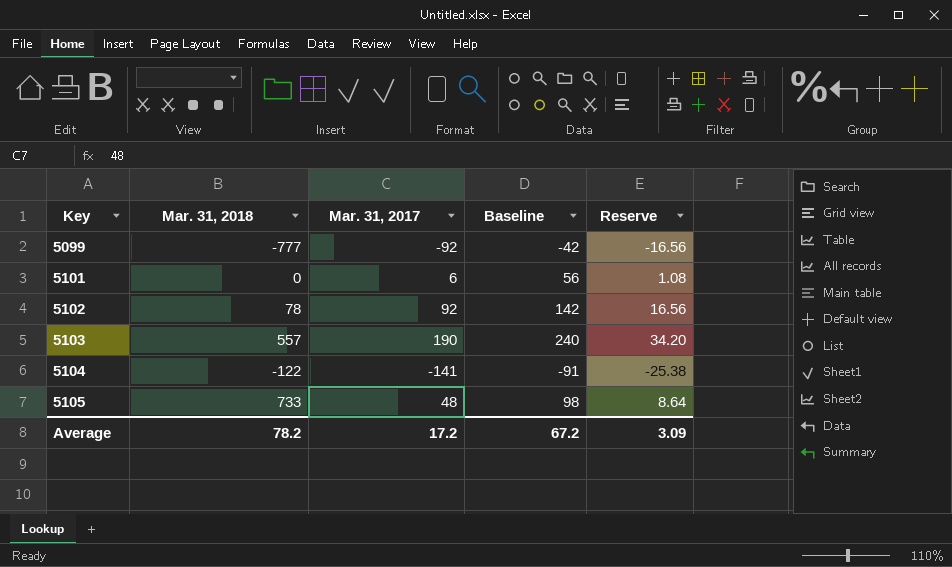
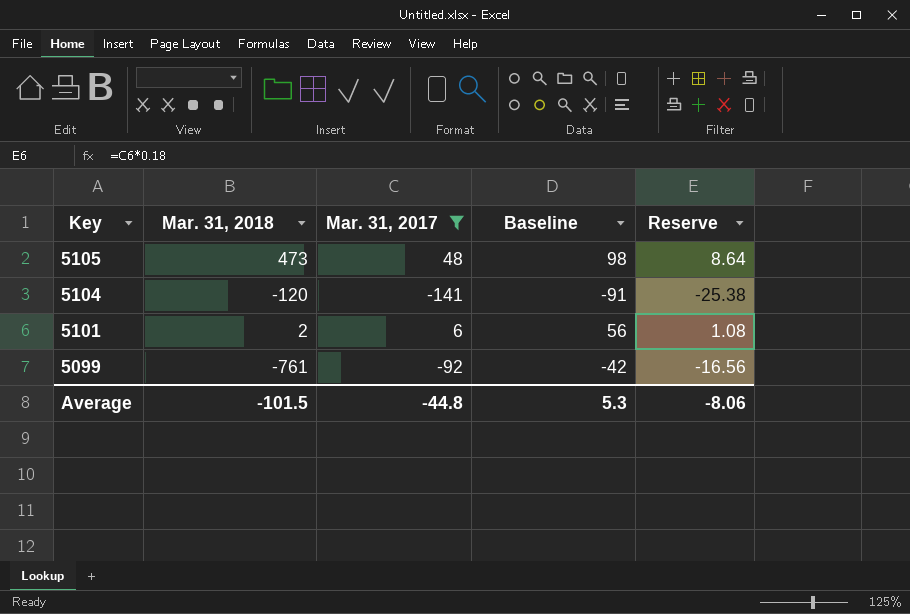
filter: none -> Mar. 31, 2017 <= 48
row order: Key ascending -> Key descending
5105 | Mar. 31, 2018: 733 -> 473
5104 | Mar. 31, 2018: -122 -> -120
5101 | Mar. 31, 2018: 0 -> 2
5099 | Mar. 31, 2018: -777 -> -761
Average | Mar. 31, 2018: 78.2 -> -101.5
Average | Mar. 31, 2017: 17.2 -> -44.8
Average | Baseline: 67.2 -> 5.3
Average | Reserve: 3.09 -> -8.06

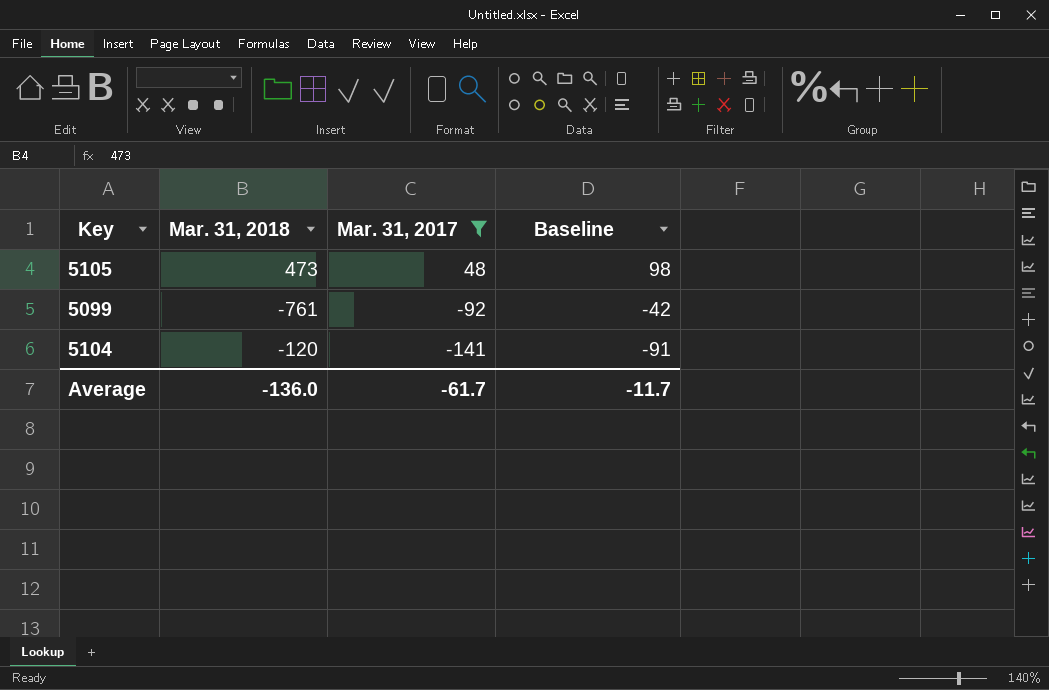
row order: Key descending -> Mar. 31, 2017 descending
column Reserve | formula: [Mar. 31, 2017] * 0.18 -> none
row 5101: 2 | 6 | 56 | 1.08 -> none
Average | Mar. 31, 2018: -101.5 -> -136.0
Average | Mar. 31, 2017: -44.8 -> -61.7
Average | Baseline: 5.3 -> -11.7

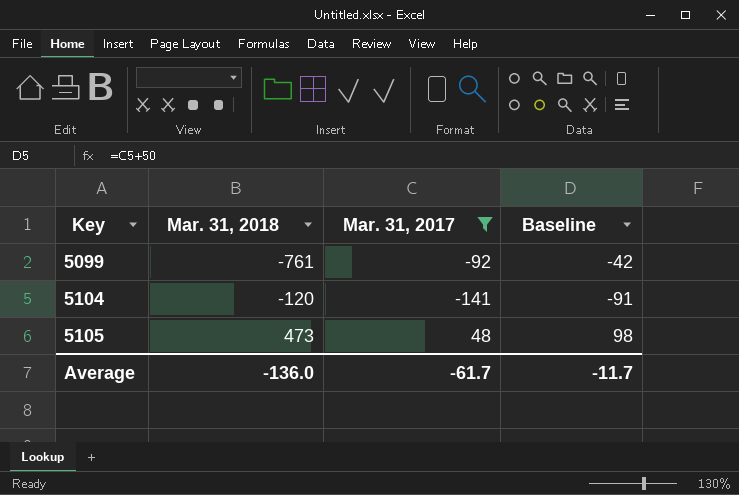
row order: Mar. 31, 2017 descending -> Key ascending

